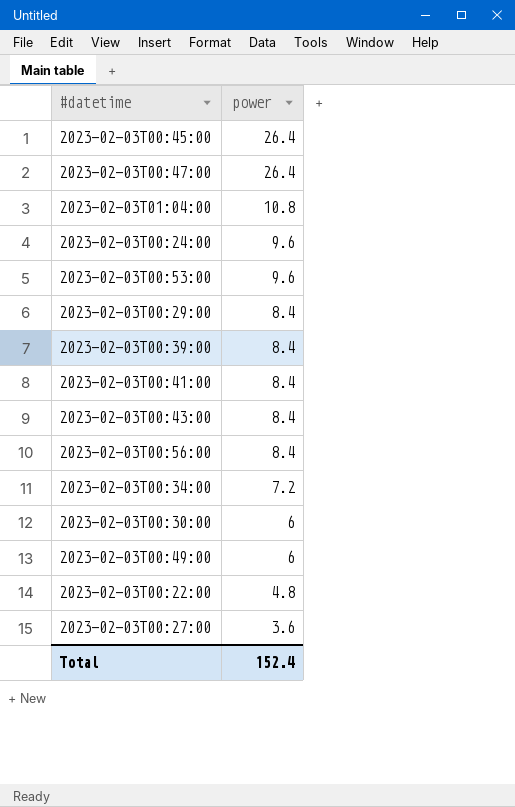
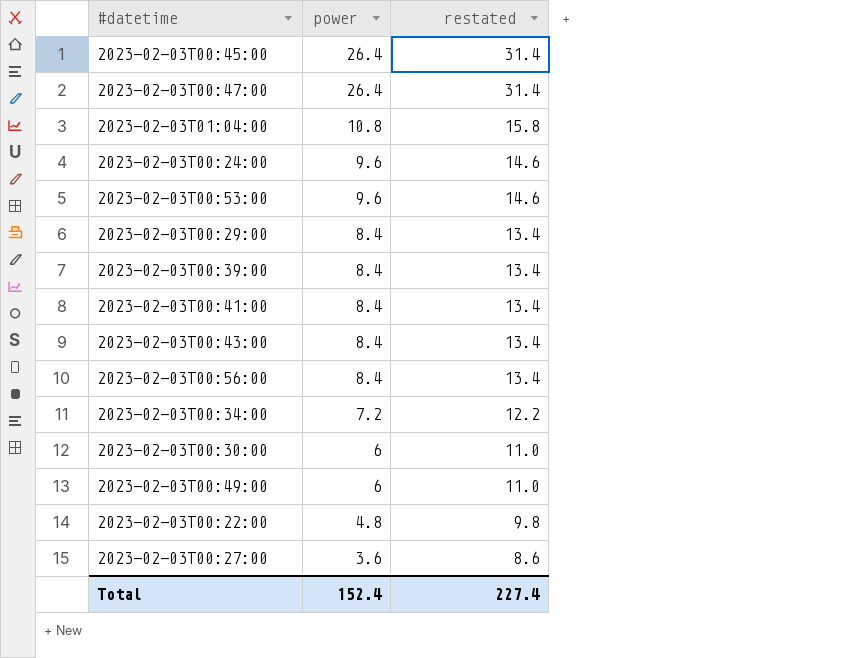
column restated | formula: none -> [power] + 5

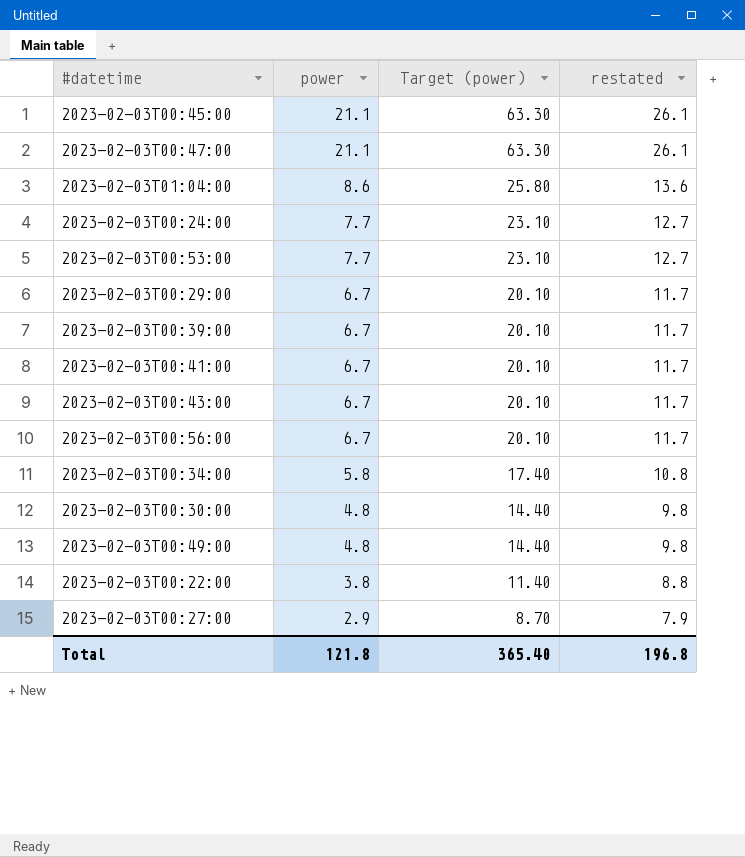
column Target (power) | formula: none -> [power] * 3
2023-02-03T00:45:00 | power: 26.4 -> 21.1
2023-02-03T00:45:00 | restated: 31.4 -> 26.1
2023-02-03T00:47:00 | power: 26.4 -> 21.1
2023-02-03T00:47:00 | restated: 31.4 -> 26.1
2023-02-03T01:04:00 | power: 10.8 -> 8.6
2023-02-03T01:04:00 | restated: 15.8 -> 13.6
2023-02-03T00:24:00 | power: 9.6 -> 7.7
2023-02-03T00:24:00 | restated: 14.6 -> 12.7
2023-02-03T00:53:00 | power: 9.6 -> 7.7
2023-02-03T00:53:00 | restated: 14.6 -> 12.7
2023-02-03T00:29:00 | power: 8.4 -> 6.7
2023-02-03T00:29:00 | restated: 13.4 -> 11.7
2023-02-03T00:39:00 | power: 8.4 -> 6.7
2023-02-03T00:39:00 | restated: 13.4 -> 11.7
2023-02-03T00:41:00 | power: 8.4 -> 6.7
2023-02-03T00:41:00 | restated: 13.4 -> 11.7
2023-02-03T00:43:00 | power: 8.4 -> 6.7
2023-02-03T00:43:00 | restated: 13.4 -> 11.7
2023-02-03T00:56:00 | power: 8.4 -> 6.7
2023-02-03T00:56:00 | restated: 13.4 -> 11.7
2023-02-03T00:34:00 | power: 7.2 -> 5.8
2023-02-03T00:34:00 | restated: 12.2 -> 10.8
2023-02-03T00:30:00 | power: 6 -> 4.8
2023-02-03T00:30:00 | restated: 11.0 -> 9.8
2023-02-03T00:49:00 | power: 6 -> 4.8
2023-02-03T00:49:00 | restated: 11.0 -> 9.8
2023-02-03T00:22:00 | power: 4.8 -> 3.8
2023-02-03T00:22:00 | restated: 9.8 -> 8.8
2023-02-03T00:27:00 | power: 3.6 -> 2.9
2023-02-03T00:27:00 | restated: 8.6 -> 7.9
Total | power: 152.4 -> 121.8
Total | restated: 227.4 -> 196.8

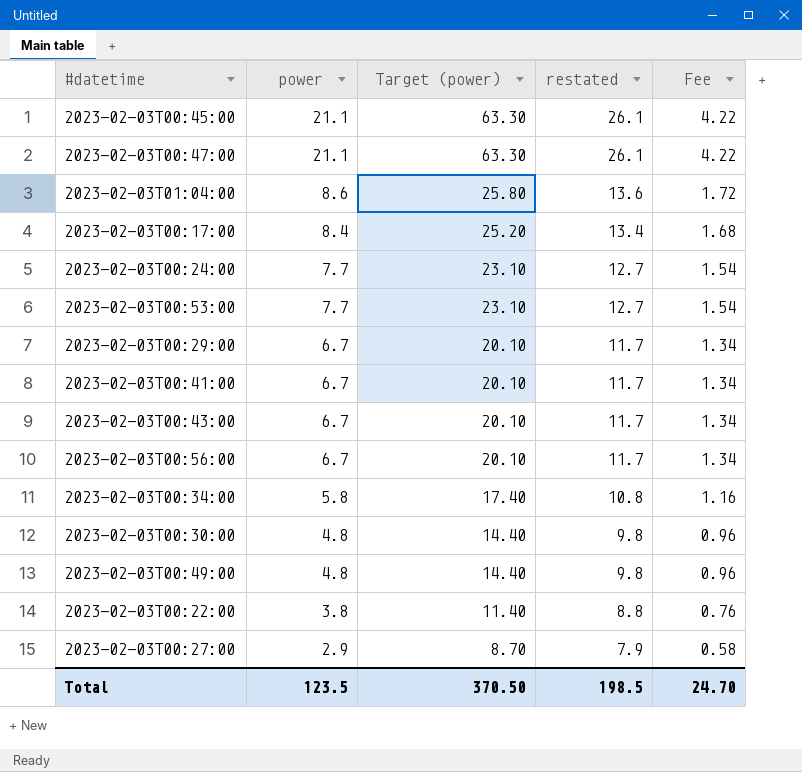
column Fee | formula: none -> [power] * 0.2
row 2023-02-03T00:39:00: 6.7 | 20.10 | 11.7 -> none
row 2023-02-03T00:17:00: none -> 8.4 | 25.20 | 13.4 | 1.68
Total | power: 121.8 -> 123.5
Total | Target (power): 365.40 -> 370.50
Total | restated: 196.8 -> 198.5

